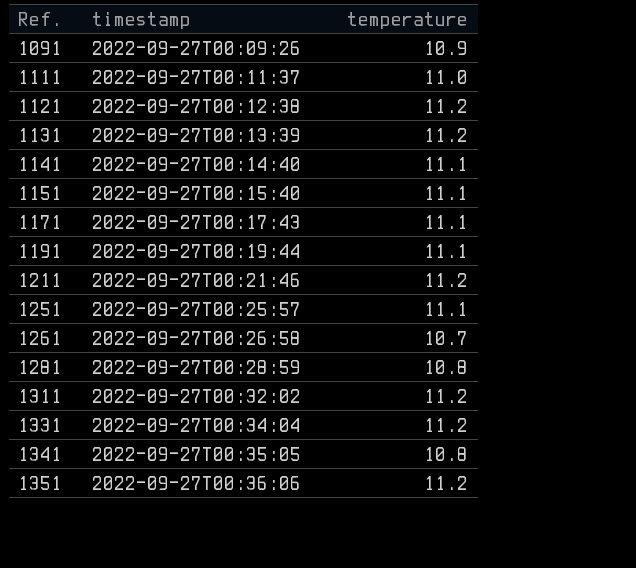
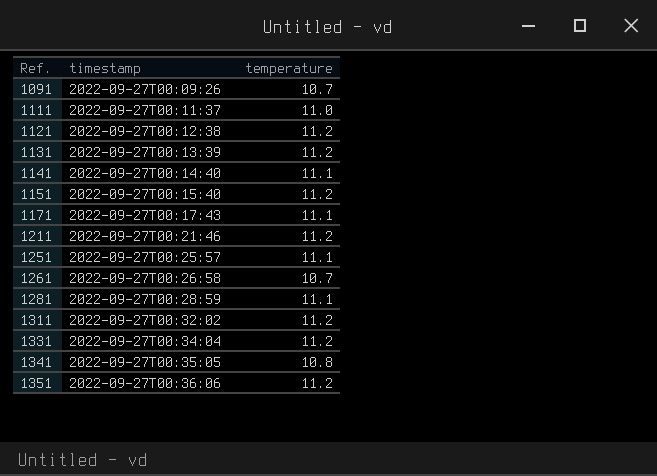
row 1191: 2022-09-27T00:19:44 | 11.1 -> none
1091 | temperature: 10.9 -> 10.7
1151 | temperature: 11.1 -> 11.2
1281 | temperature: 10.8 -> 11.1

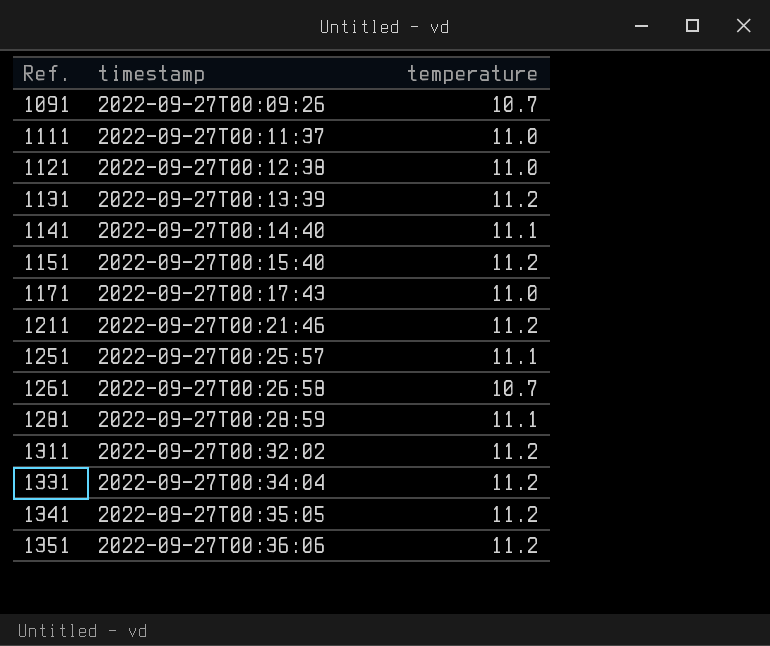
1121 | temperature: 11.2 -> 11.0
1171 | temperature: 11.1 -> 11.0
1341 | temperature: 10.8 -> 11.2

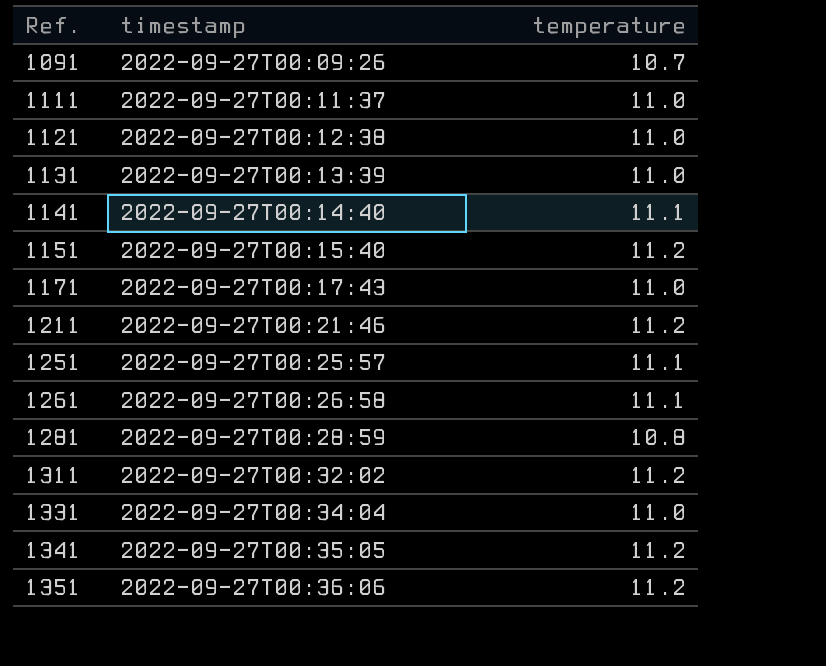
1131 | temperature: 11.2 -> 11.0
1261 | temperature: 10.7 -> 11.1
1281 | temperature: 11.1 -> 10.8
1331 | temperature: 11.2 -> 11.0

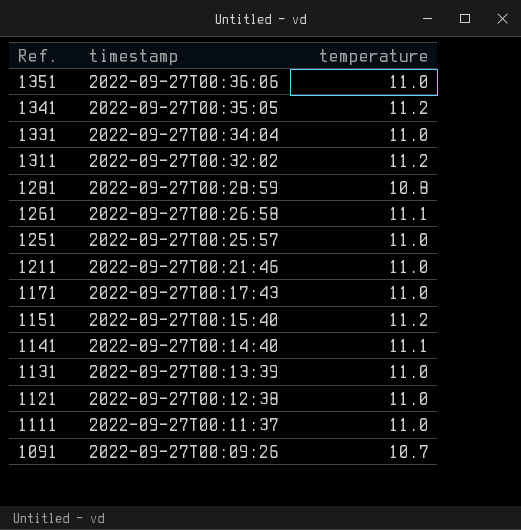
row order: Ref. ascending -> Ref. descending
1351 | temperature: 11.2 -> 11.0
1251 | temperature: 11.1 -> 11.0
1211 | temperature: 11.2 -> 11.0

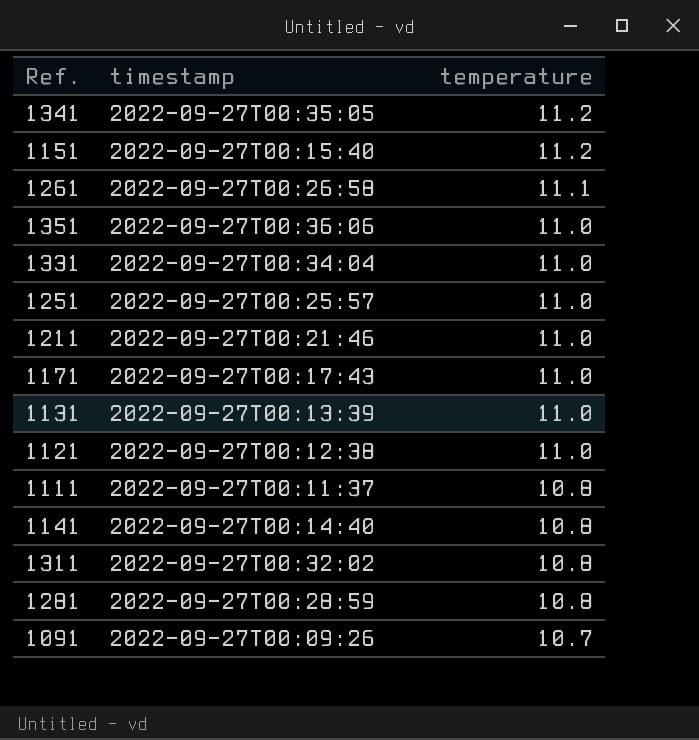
row order: Ref. descending -> temperature descending
1111 | temperature: 11.0 -> 10.8
1141 | temperature: 11.1 -> 10.8
1311 | temperature: 11.2 -> 10.8

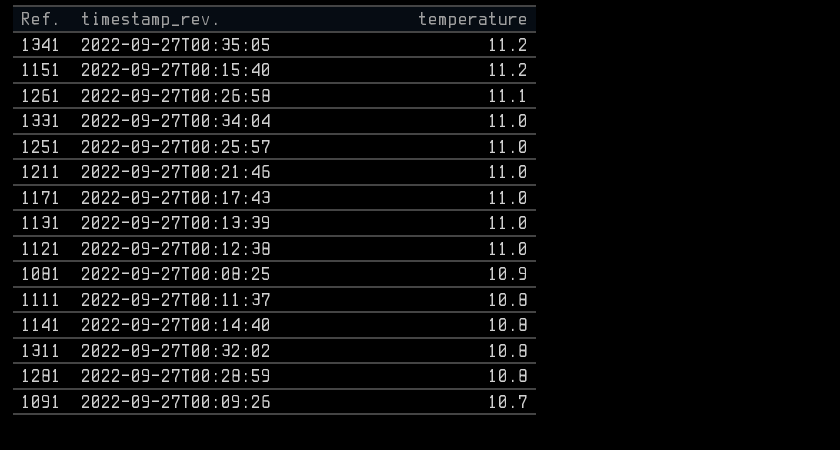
column name: timestamp -> timestamp_rev.
row 1351: 2022-09-27T00:36:06 | 11.0 -> none
row 1081: none -> 2022-09-27T00:08:25 | 10.9

